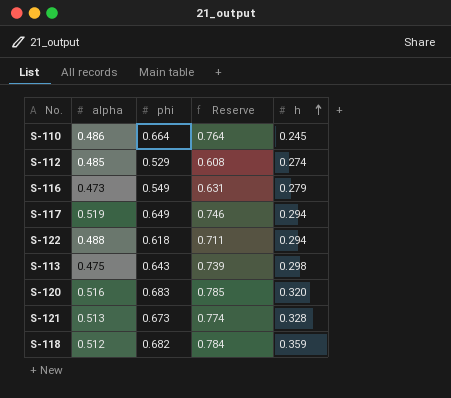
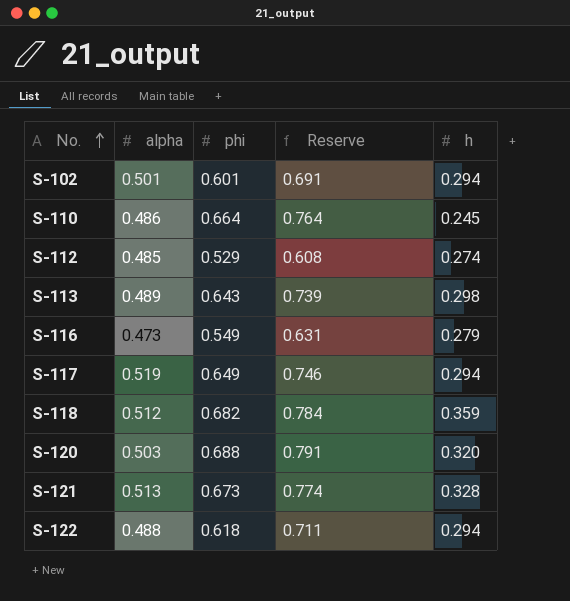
row order: h ascending -> No. ascending
row S-102: none -> 0.501 | 0.601 | 0.691 | 0.294
S-113 | alpha: 0.475 -> 0.489
S-120 | alpha: 0.516 -> 0.503
S-120 | phi: 0.683 -> 0.688
S-120 | Reserve: 0.785 -> 0.791

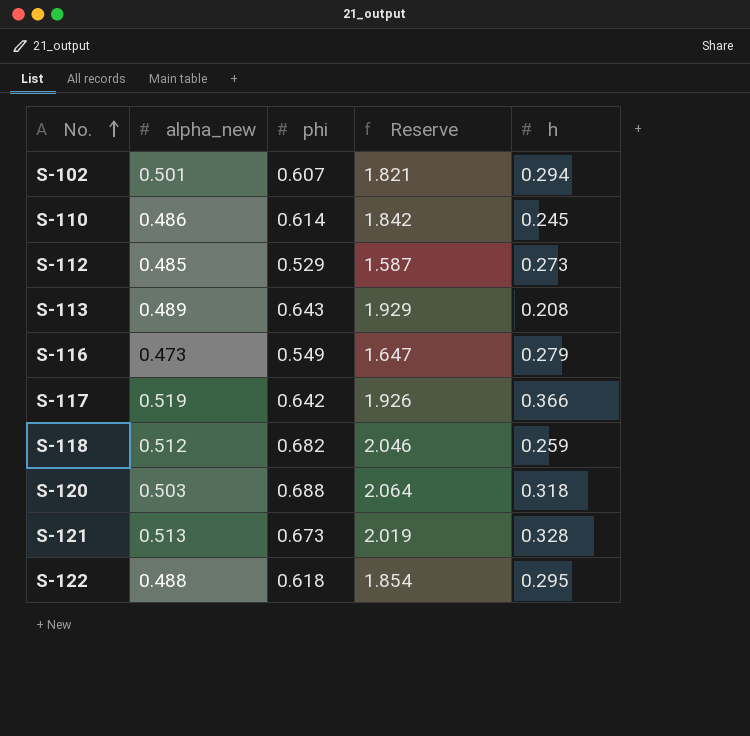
column name: alpha -> alpha_new
column Reserve | formula: [phi] * 1.15 -> [phi] * 3
S-102 | phi: 0.601 -> 0.607
S-110 | phi: 0.664 -> 0.614
S-112 | h: 0.274 -> 0.273
S-113 | h: 0.298 -> 0.208
S-117 | phi: 0.649 -> 0.642
S-117 | h: 0.294 -> 0.366
S-118 | h: 0.359 -> 0.259
S-120 | h: 0.320 -> 0.318
S-122 | h: 0.294 -> 0.295

